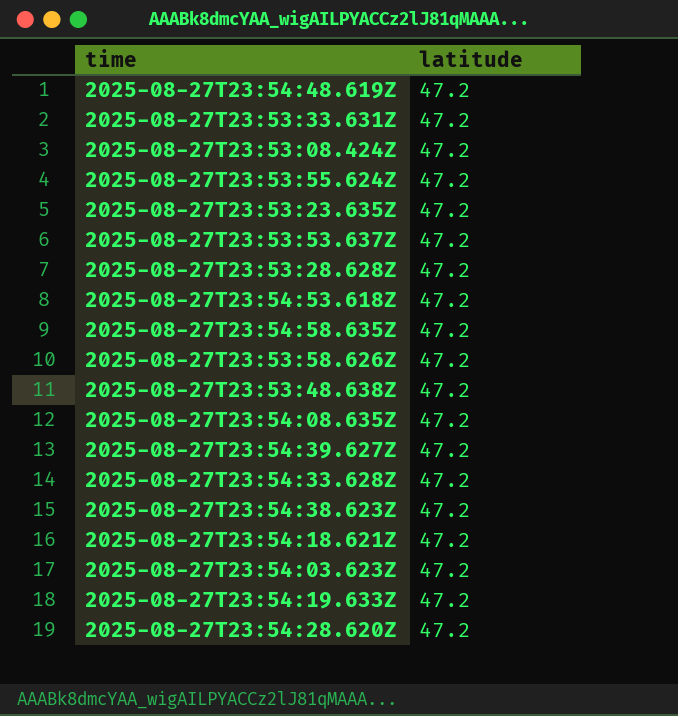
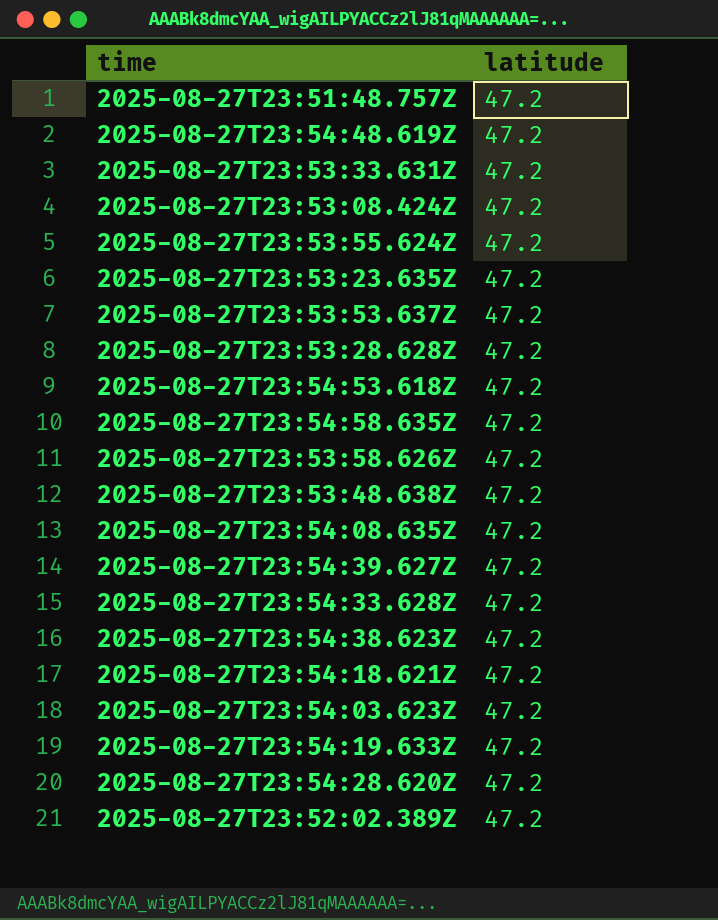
row 2025-08-27T23:51:48.757Z: none -> 47.2
row 2025-08-27T23:52:02.389Z: none -> 47.2

